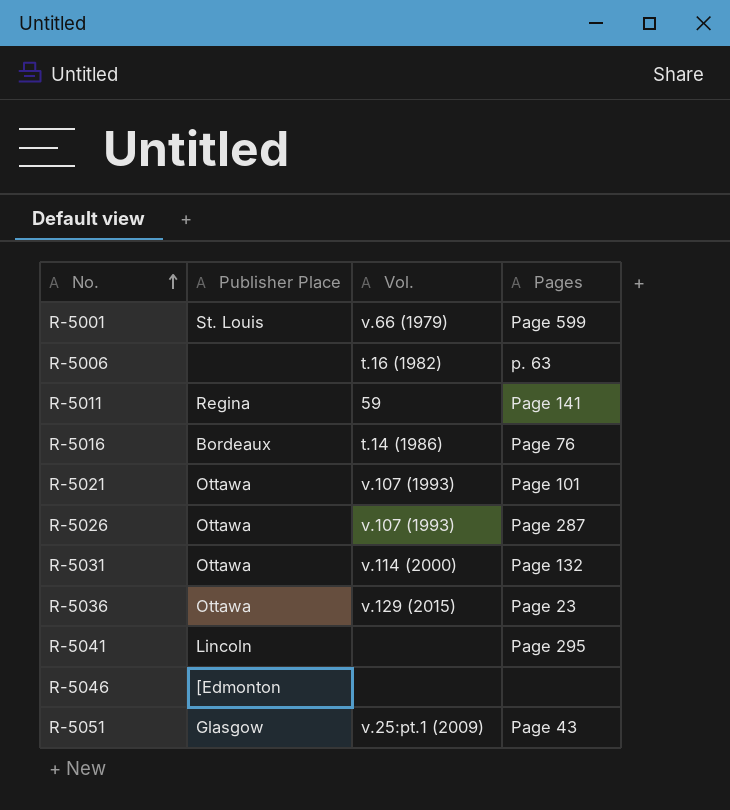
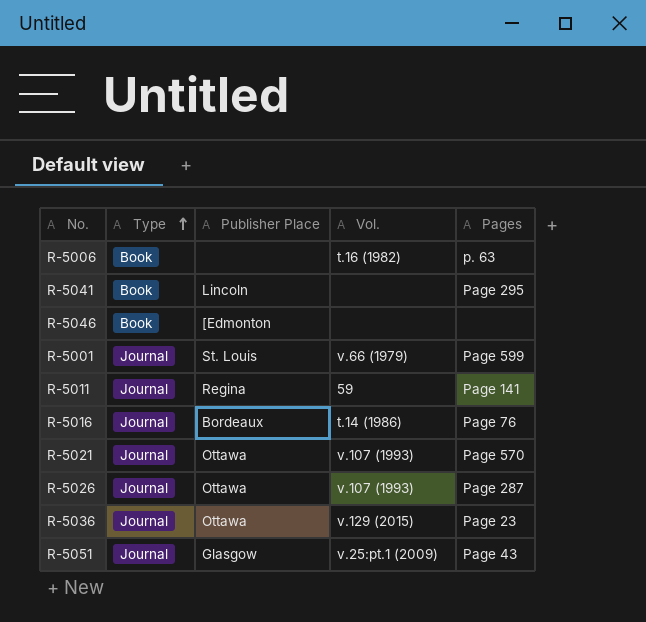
row order: No. ascending -> Type ascending
column Type | position: none -> 2
row R-5031: Ottawa | v.114 (2000) | Page 132 -> none
R-5021 | Pages: Page 101 -> Page 570

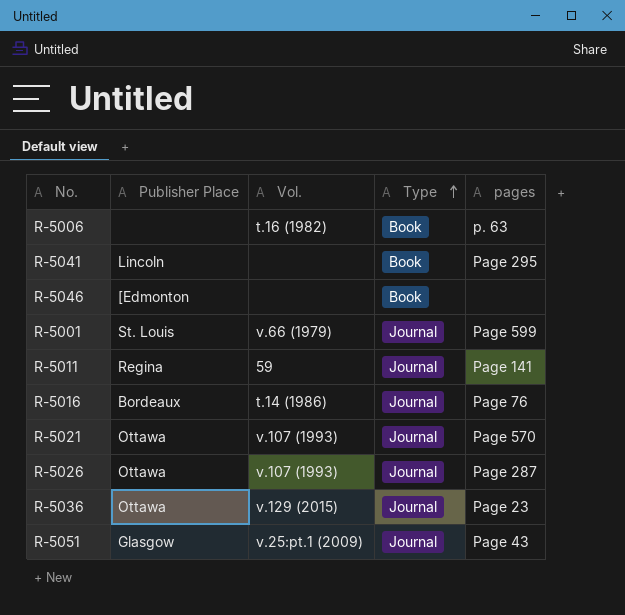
column Type | position: 2 -> 4
column name: Pages -> pages

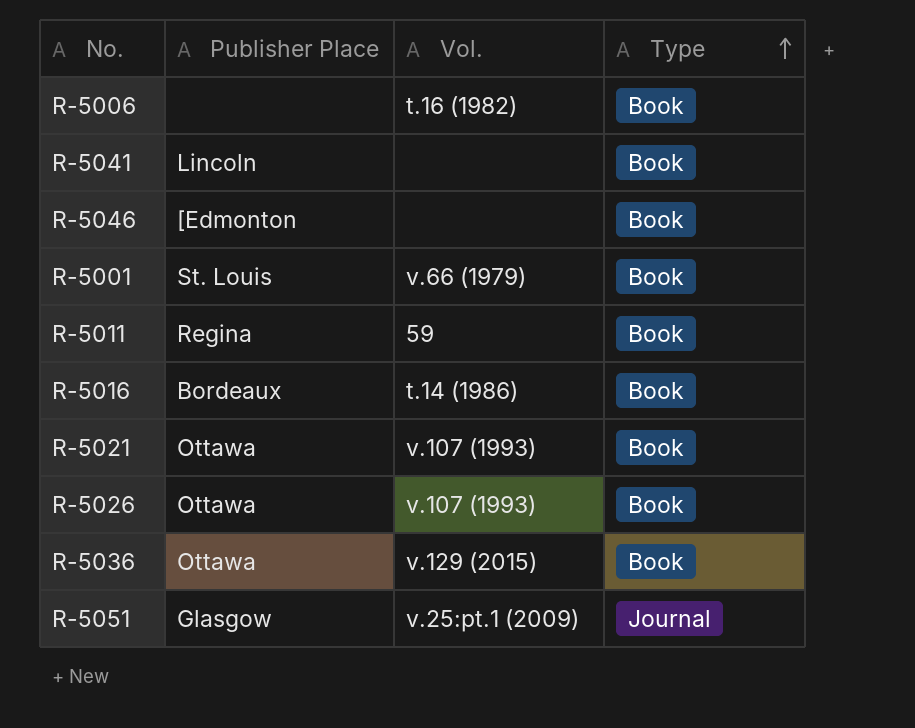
column pages | position: 5 -> none
R-5001 | Type: Journal -> Book
R-5011 | Type: Journal -> Book
R-5016 | Type: Journal -> Book
R-5021 | Type: Journal -> Book
R-5026 | Type: Journal -> Book
R-5036 | Type: Journal -> Book

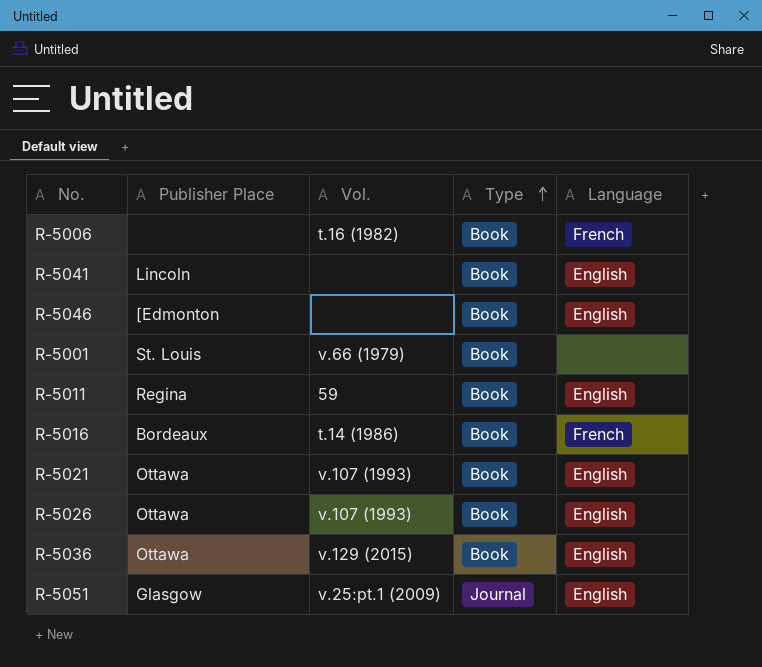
column Language | position: none -> 5

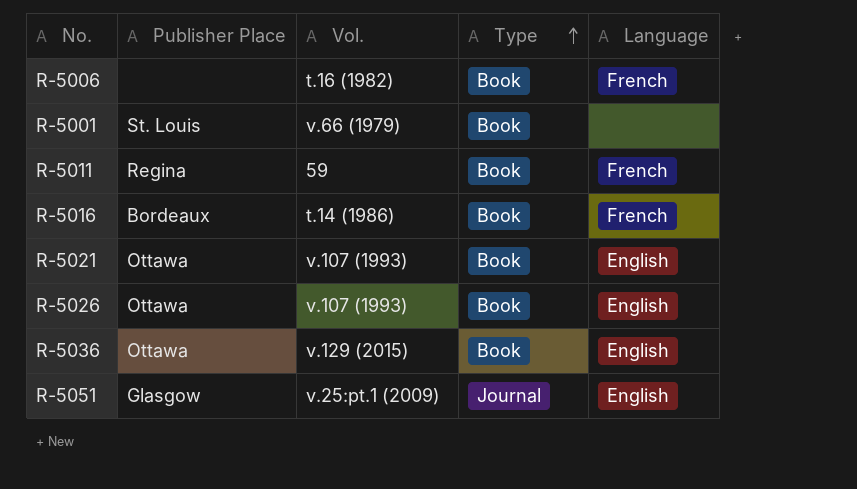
row R-5041: Lincoln | none | Book | English -> none
row R-5046: [Edmonton | none | Book | English -> none
R-5011 | Language: English -> French

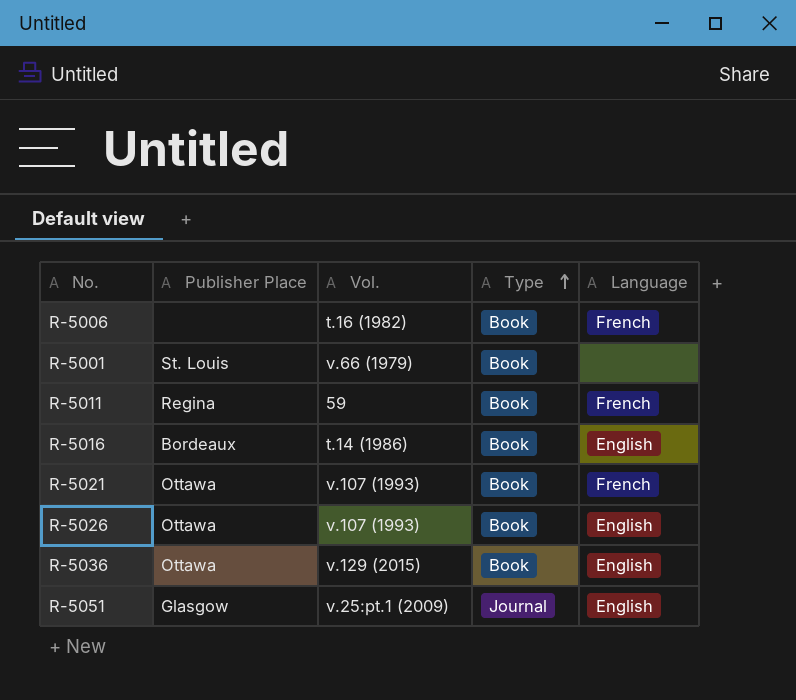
R-5016 | Language: French -> English
R-5021 | Language: English -> French

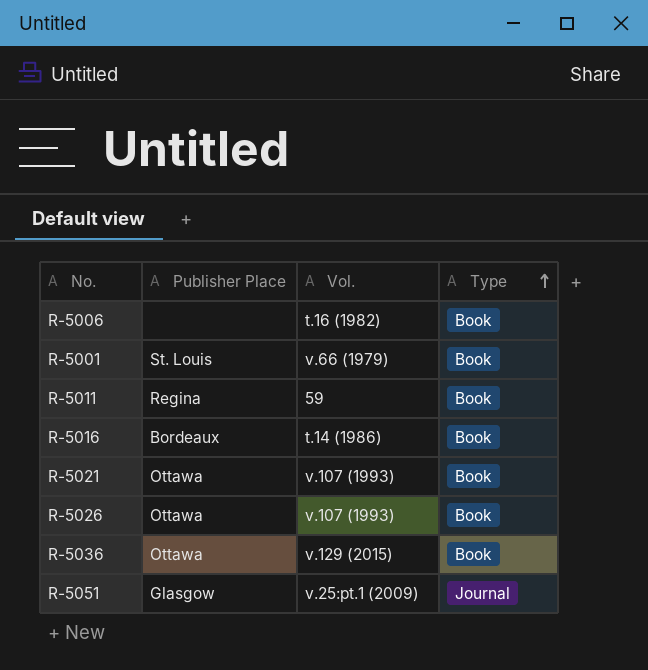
column Language | position: 5 -> none

